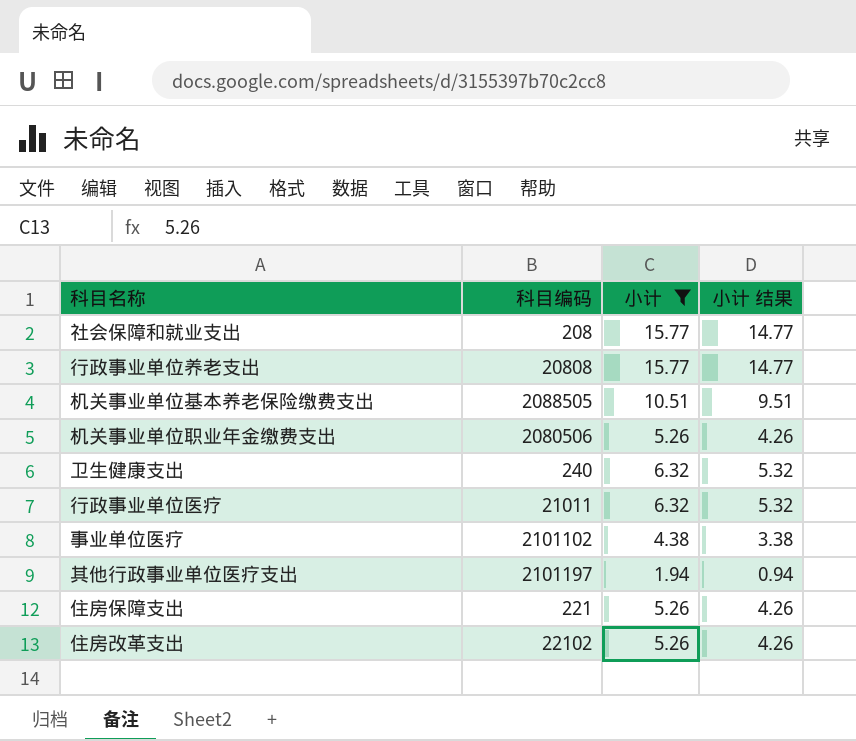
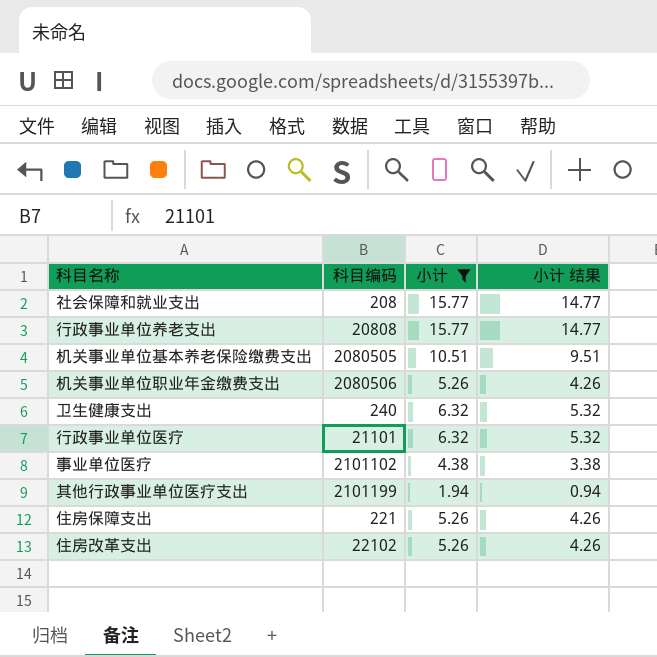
机关事业单位基本养老保险缴费支出 | 科目编码: 2088505 -> 2080505
行政事业单位医疗 | 科目编码: 21011 -> 21101
其他行政事业单位医疗支出 | 科目编码: 2101197 -> 2101199

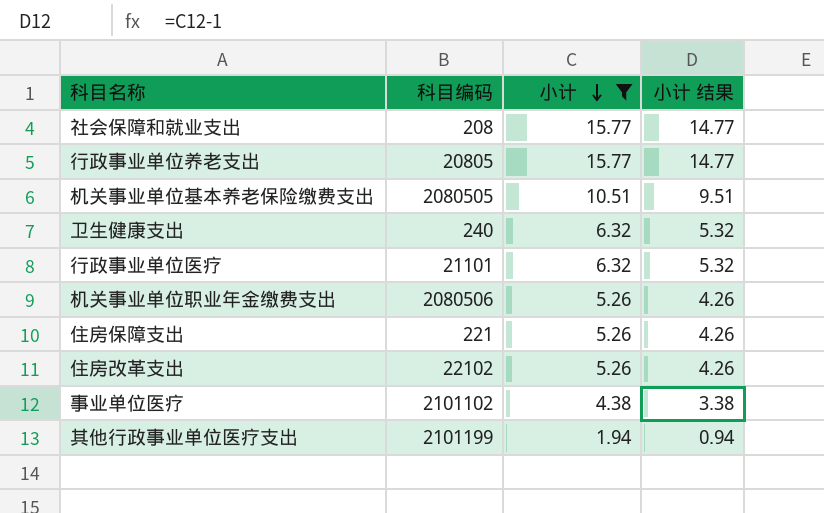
row order: none -> 小计 descending
行政事业单位养老支出 | 科目编码: 20808 -> 20805

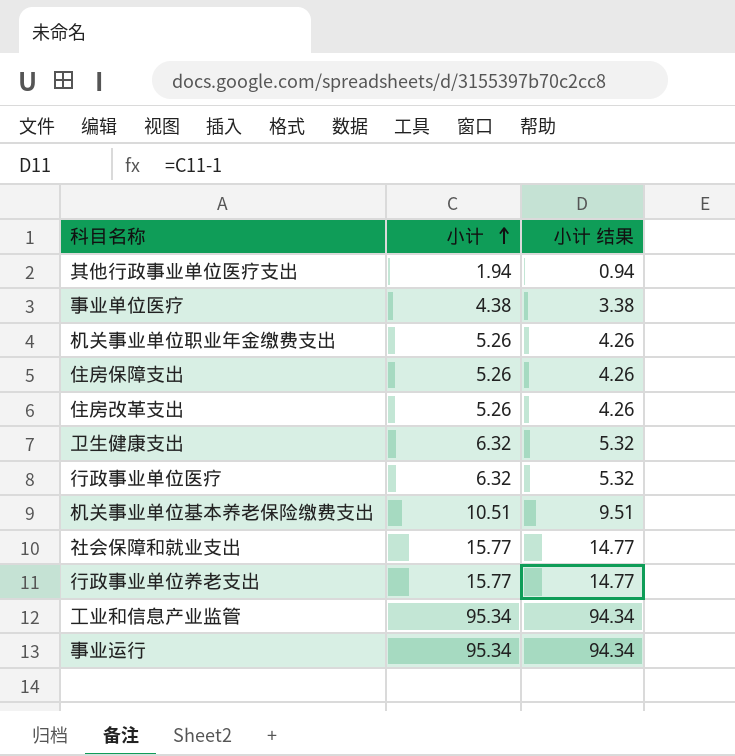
filter: 小计 != 95.34 -> none
row order: 小计 descending -> 小计 ascending
column 科目编码 | position: 2 -> none

